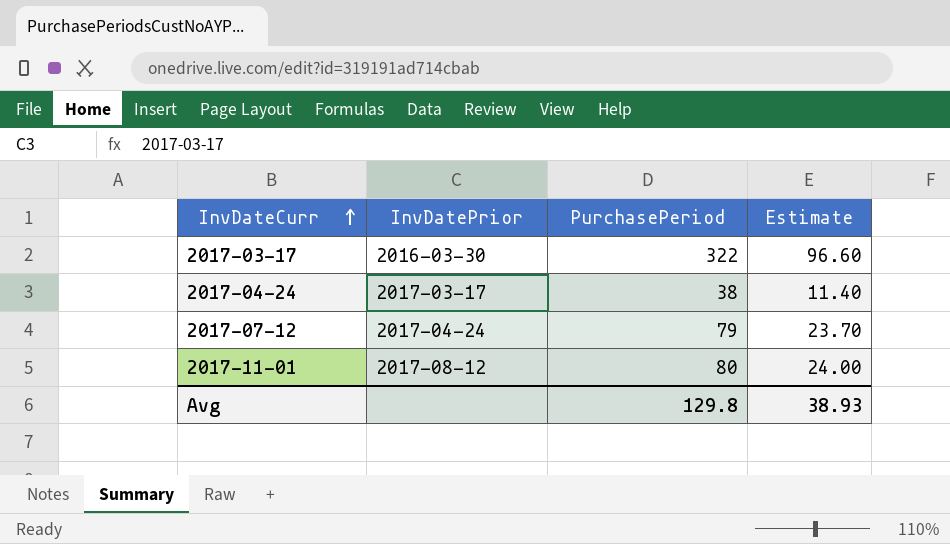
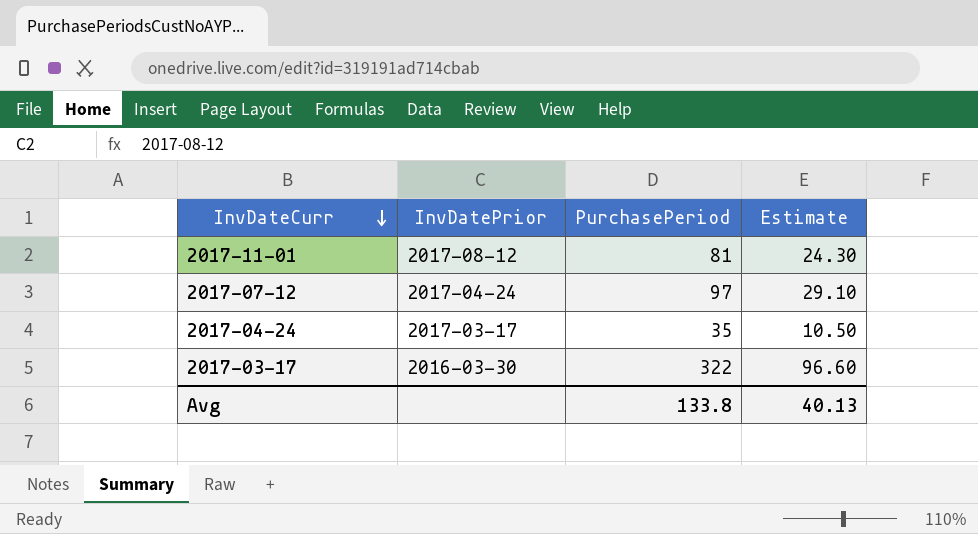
row order: InvDateCurr ascending -> InvDateCurr descending
2017-11-01 | PurchasePeriod: 80 -> 81
2017-11-01 | Estimate: 24.00 -> 24.30
2017-07-12 | PurchasePeriod: 79 -> 97
2017-07-12 | Estimate: 23.70 -> 29.10
2017-04-24 | PurchasePeriod: 38 -> 35
2017-04-24 | Estimate: 11.40 -> 10.50
Avg | PurchasePeriod: 129.8 -> 133.8
Avg | Estimate: 38.93 -> 40.13

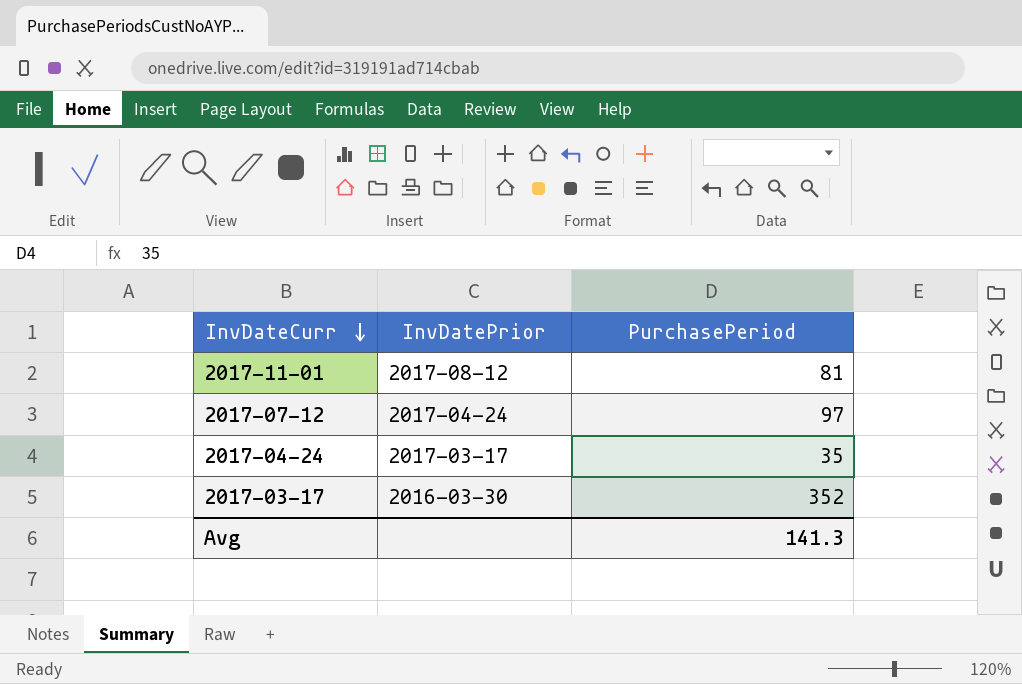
column Estimate | formula: [PurchasePeriod] * 0.3 -> none
2017-03-17 | PurchasePeriod: 322 -> 352
Avg | PurchasePeriod: 133.8 -> 141.3

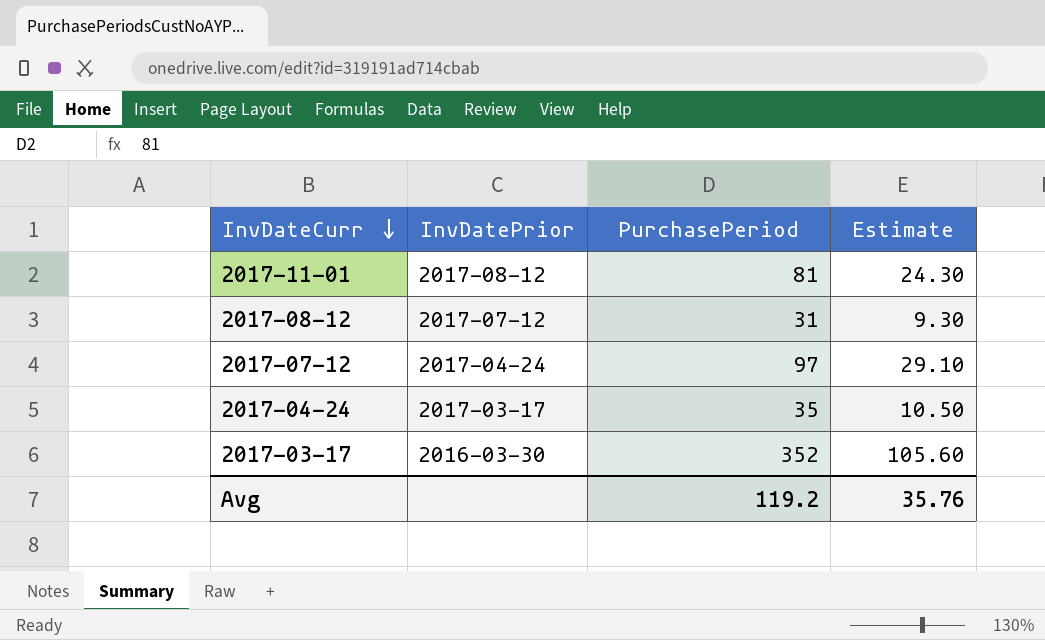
column Estimate | formula: none -> [PurchasePeriod] * 0.3
row 2017-08-12: none -> 2017-07-12 | 31 | 9.30
Avg | PurchasePeriod: 141.3 -> 119.2

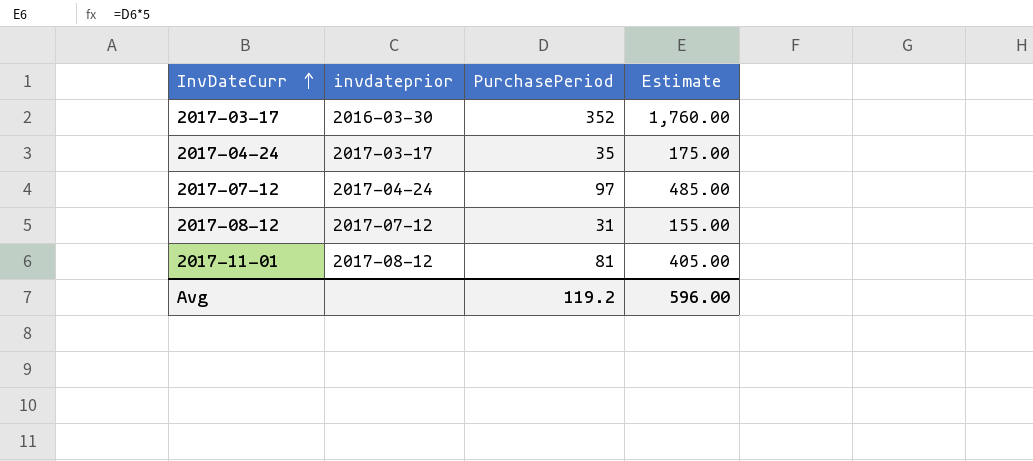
row order: InvDateCurr descending -> InvDateCurr ascending
column name: InvDatePrior -> invdateprior
column Estimate | formula: [PurchasePeriod] * 0.3 -> [PurchasePeriod] * 5
Avg | Estimate: 35.76 -> 596.00

